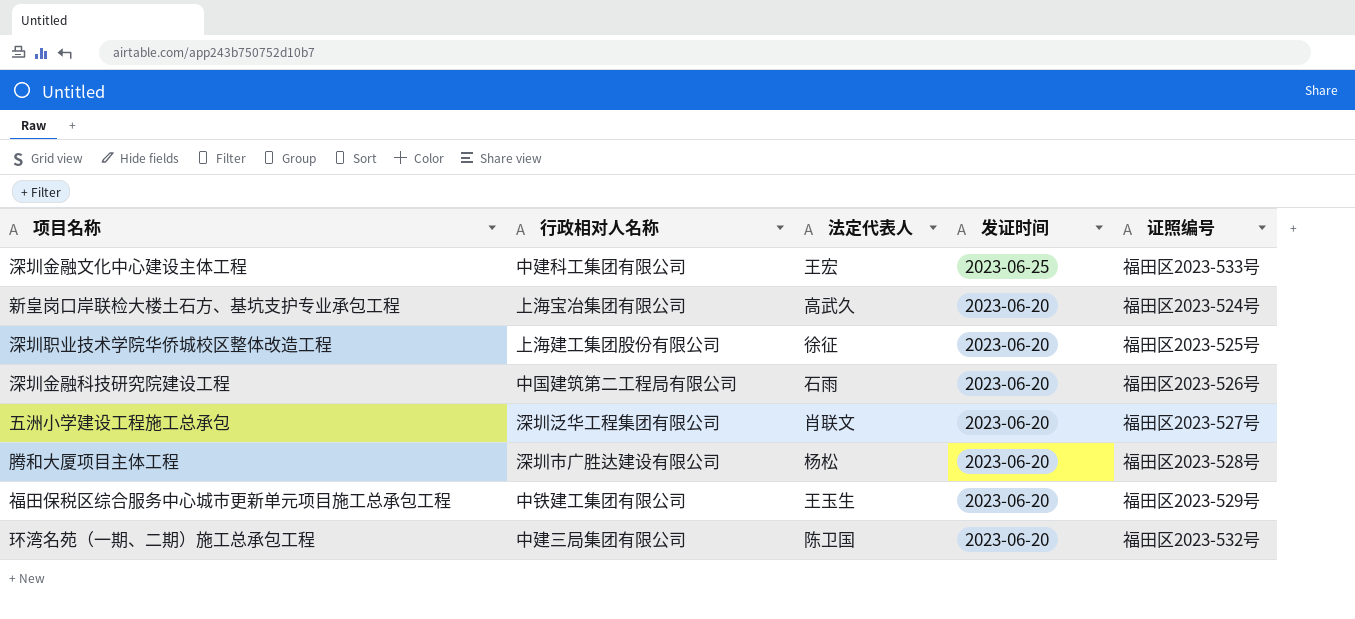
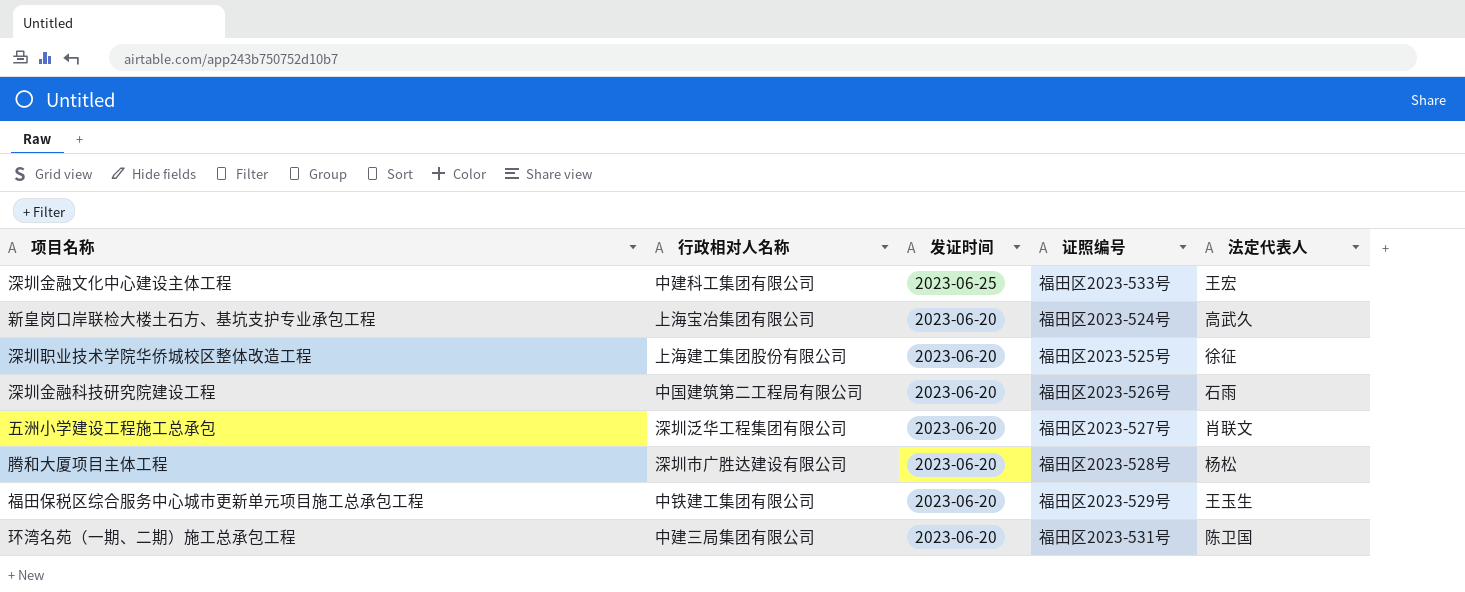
column 法定代表人 | position: 3 -> 5
环湾名苑（一期、二期）施工总承包工程 | 证照编号: 福田区2023-532号 -> 福田区2023-531号

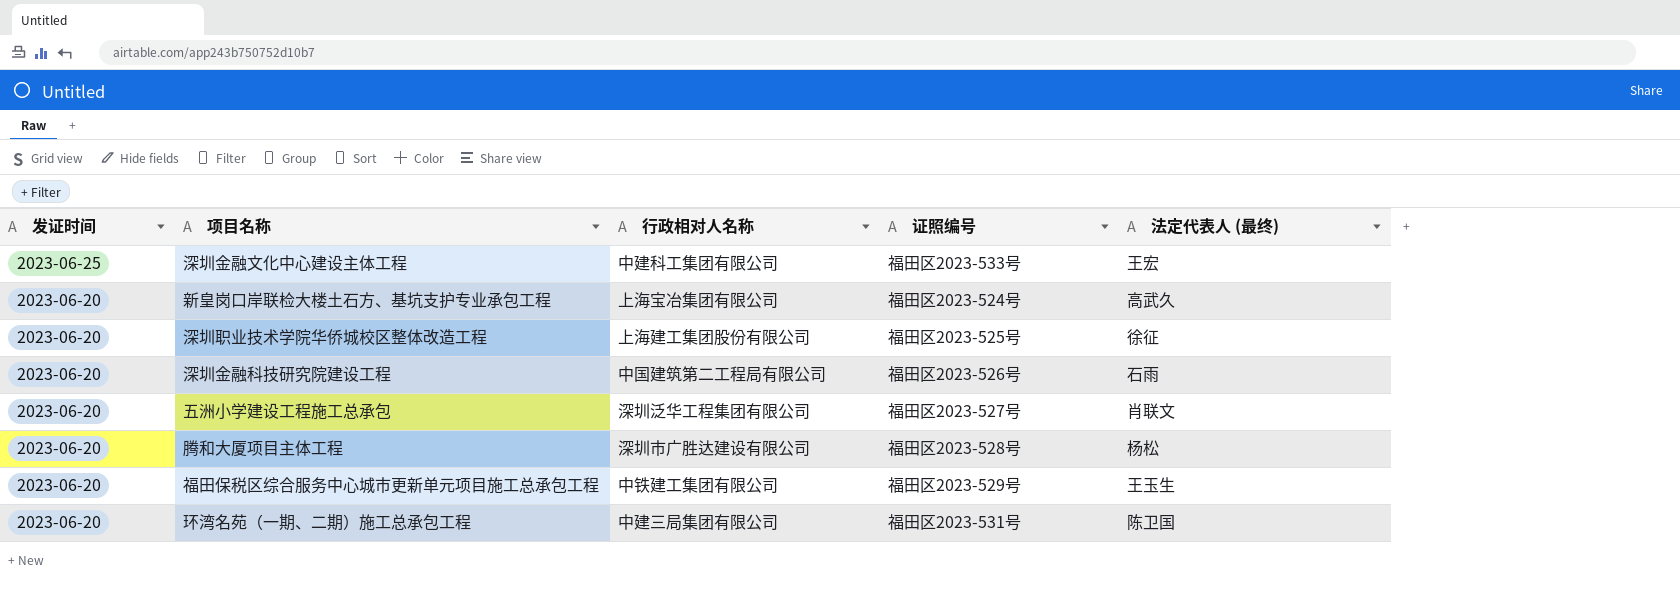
column 发证时间 | position: 3 -> 1
column name: 法定代表人 -> 法定代表人 (最终)

